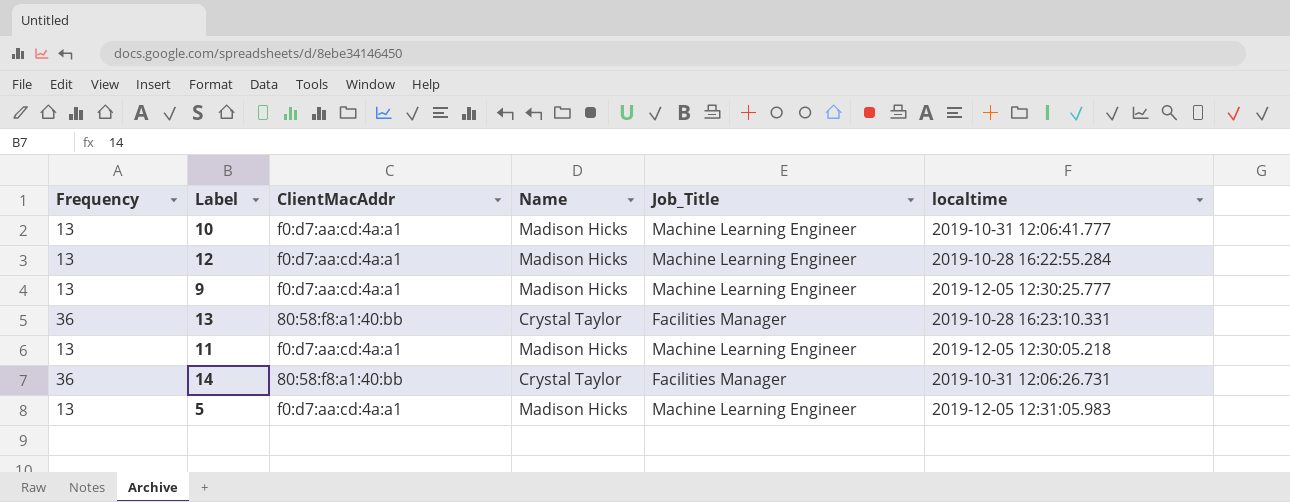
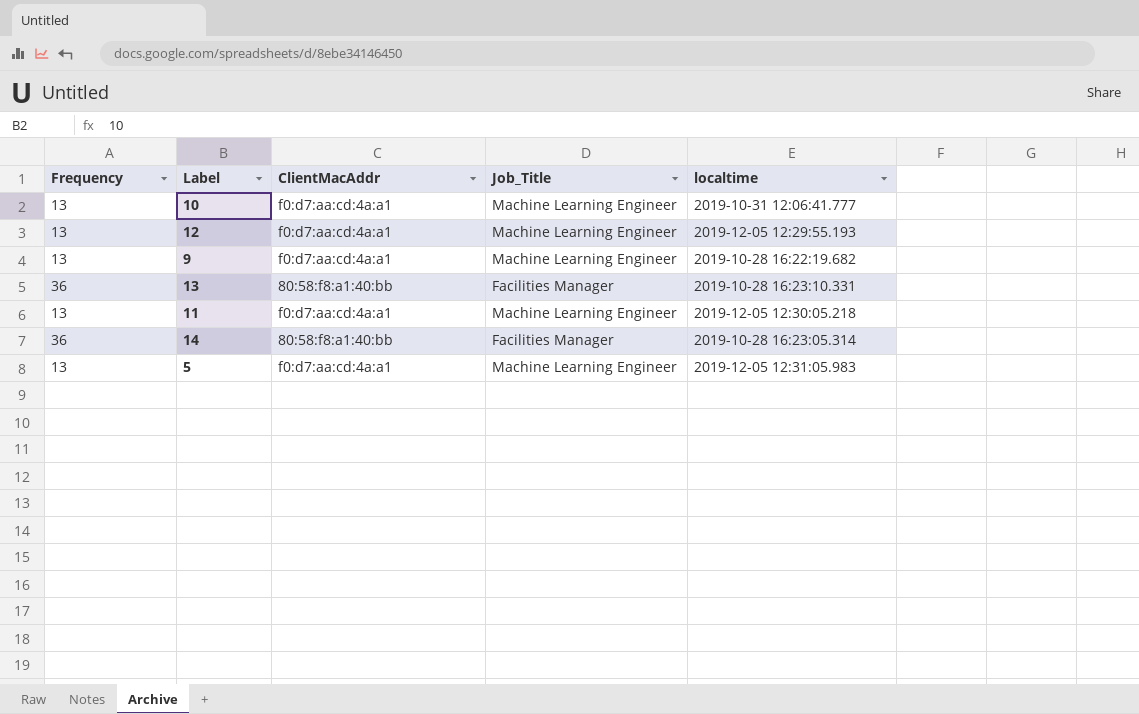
column Name | position: 4 -> none
12 | localtime: 2019-10-28 16:22:55.284 -> 2019-12-05 12:29:55.193
9 | localtime: 2019-12-05 12:30:25.777 -> 2019-10-28 16:22:19.682
14 | localtime: 2019-10-31 12:06:26.731 -> 2019-10-28 16:23:05.314

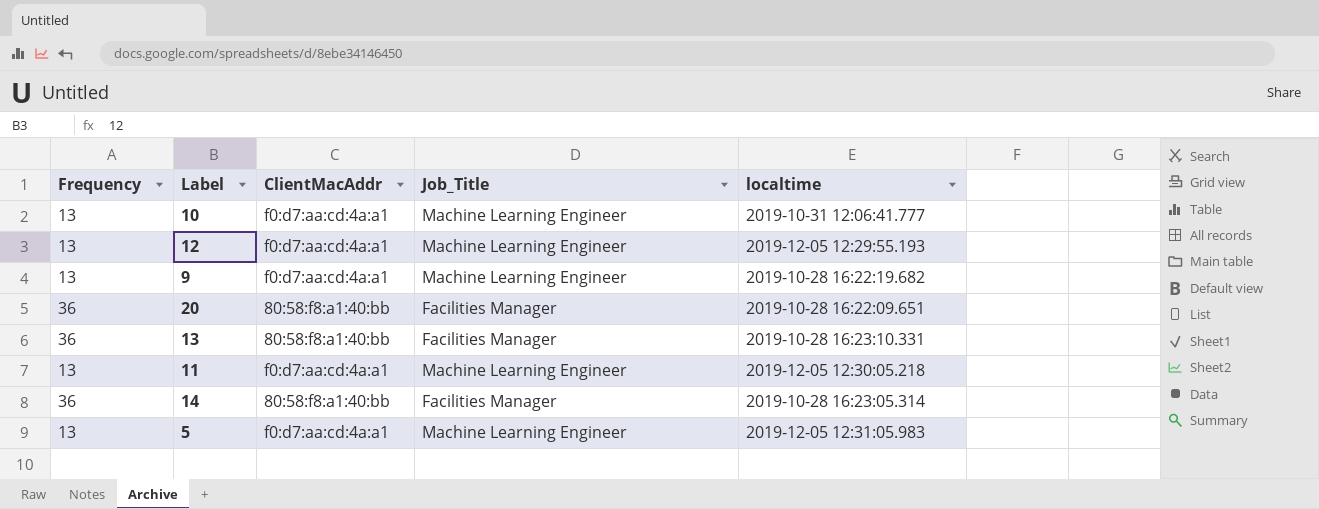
row 20: none -> 36 | 80:58:f8:a1:40:bb | Facilities Manager | 2019-10-28 16:22:09.651

